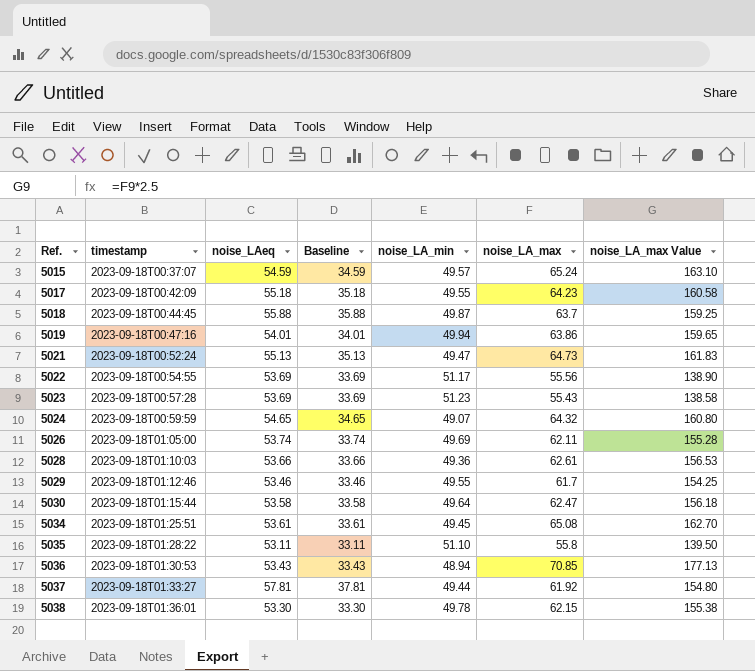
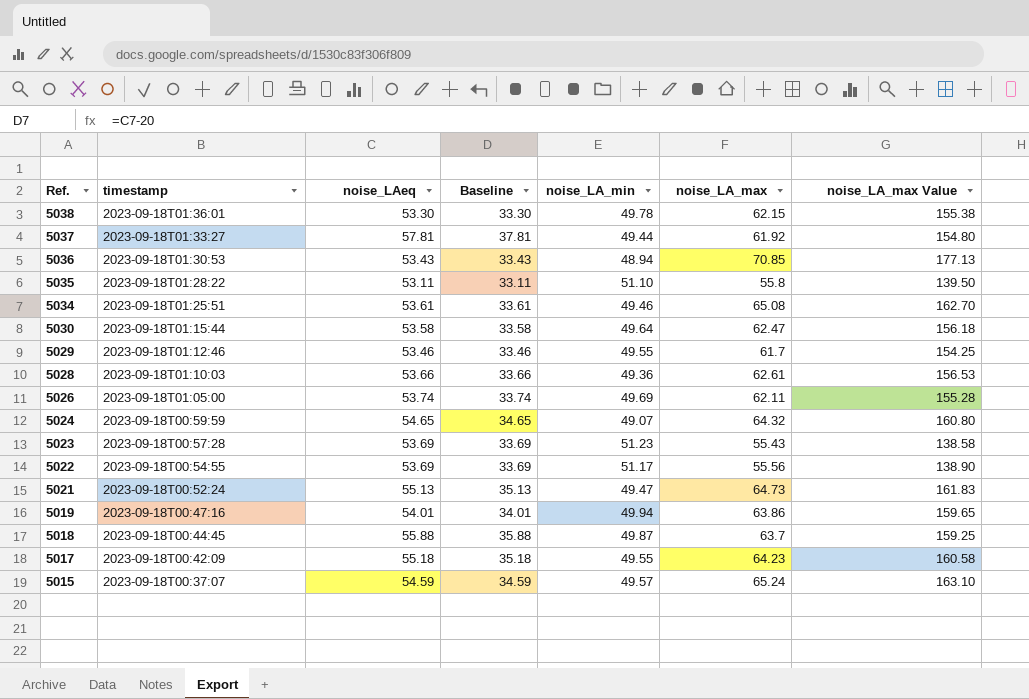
row order: Ref. ascending -> Ref. descending
5034 | noise_LA_min: 49.45 -> 49.46

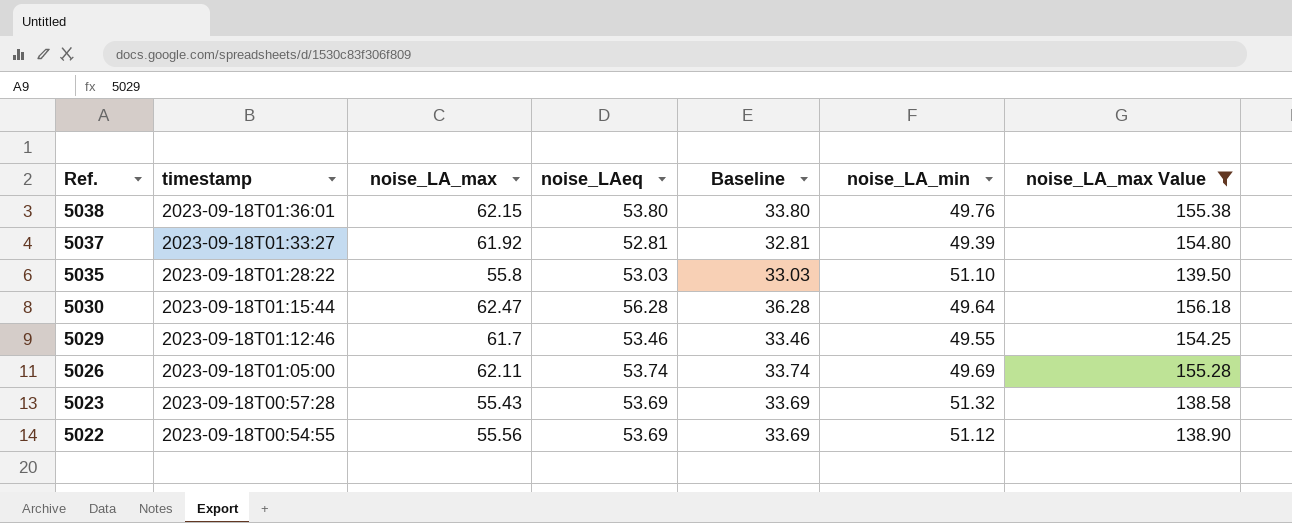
filter: none -> noise_LA_max Value <= 156.18
column noise_LA_max | position: 6 -> 3
5038 | noise_LAeq: 53.30 -> 53.80
5038 | Baseline: 33.30 -> 33.80
5038 | noise_LA_min: 49.78 -> 49.76
5037 | noise_LAeq: 57.81 -> 52.81
5037 | Baseline: 37.81 -> 32.81
5037 | noise_LA_min: 49.44 -> 49.39
5035 | noise_LAeq: 53.11 -> 53.03
5035 | Baseline: 33.11 -> 33.03
5030 | noise_LAeq: 53.58 -> 56.28
5030 | Baseline: 33.58 -> 36.28
5023 | noise_LA_min: 51.23 -> 51.32
5022 | noise_LA_min: 51.17 -> 51.12

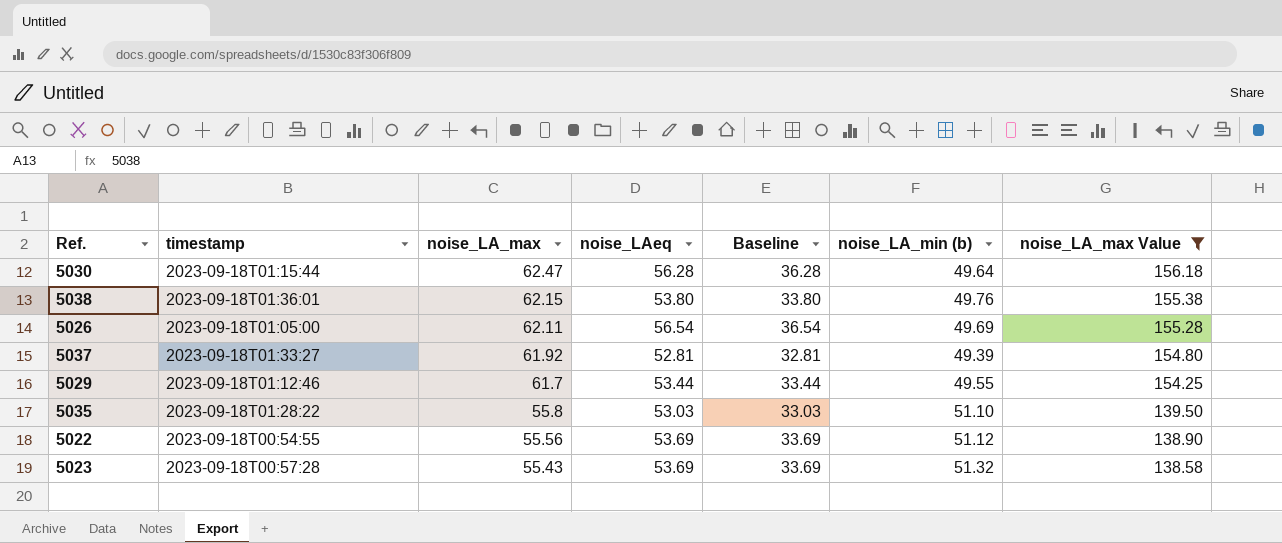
row order: Ref. descending -> noise_LA_max descending
column name: noise_LA_min -> noise_LA_min (b)
5026 | noise_LAeq: 53.74 -> 56.54
5026 | Baseline: 33.74 -> 36.54
5029 | noise_LAeq: 53.46 -> 53.44
5029 | Baseline: 33.46 -> 33.44

